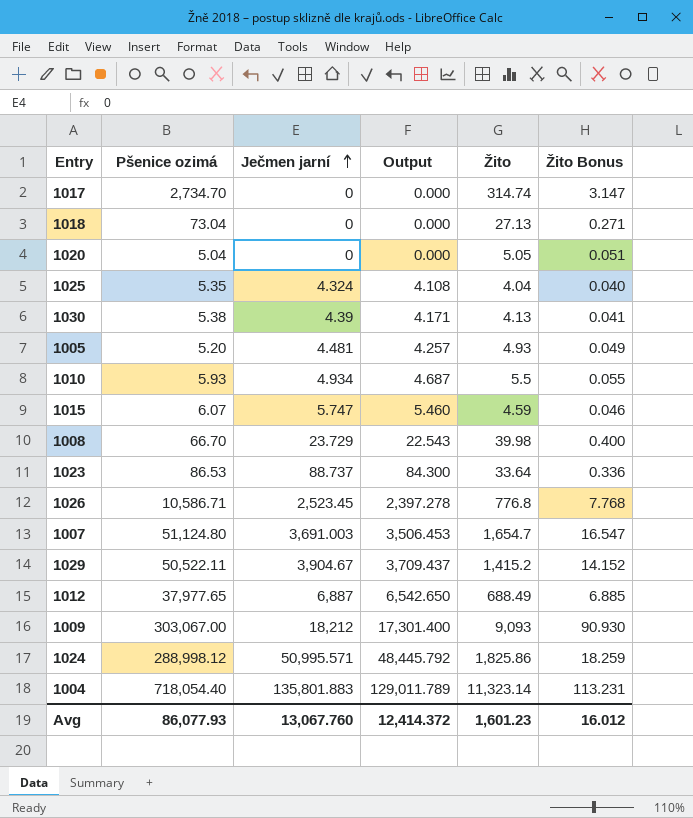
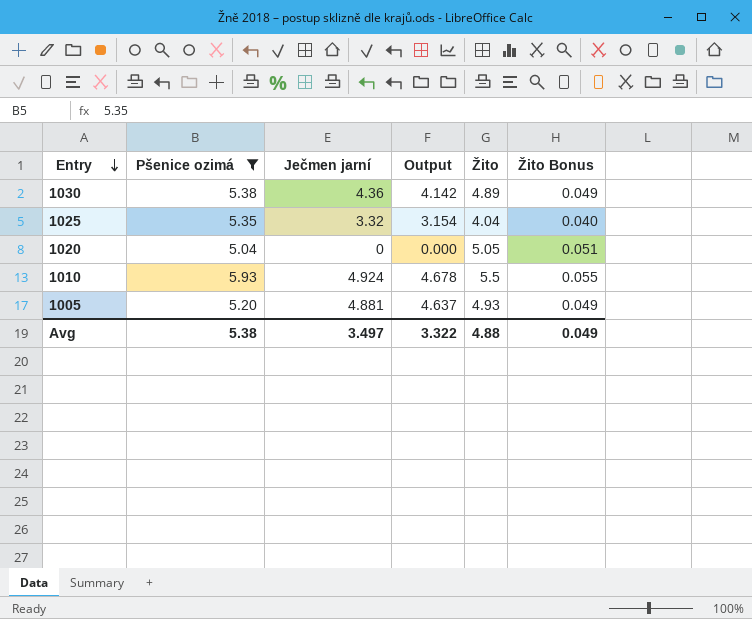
filter: none -> Pšenice ozimá <= 5.93
row order: Ječmen jarní ascending -> Entry descending
1030 | Ječmen jarní: 4.39 -> 4.36
1030 | Output: 4.171 -> 4.142
1030 | Žito: 4.13 -> 4.89
1030 | Žito Bonus: 0.041 -> 0.049
1025 | Ječmen jarní: 4.324 -> 3.32
1025 | Output: 4.108 -> 3.154
1010 | Ječmen jarní: 4.934 -> 4.924
1010 | Output: 4.687 -> 4.678
1005 | Ječmen jarní: 4.481 -> 4.881
1005 | Output: 4.257 -> 4.637
Avg | Pšenice ozimá: 86,077.93 -> 5.38
Avg | Ječmen jarní: 13,067.760 -> 3.497
Avg | Output: 12,414.372 -> 3.322
Avg | Žito: 1,601.23 -> 4.88
Avg | Žito Bonus: 16.012 -> 0.049

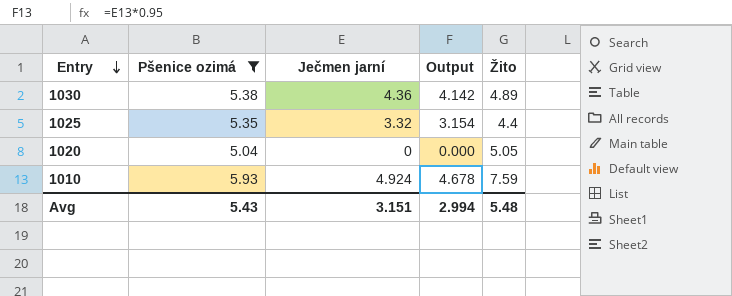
column Žito Bonus | formula: [Žito] * 0.01 -> none
row 1005: 5.20 | 4.881 | 4.637 | 4.93 | 0.049 -> none
1025 | Žito: 4.04 -> 4.4
1010 | Žito: 5.5 -> 7.59
Avg | Pšenice ozimá: 5.38 -> 5.43
Avg | Ječmen jarní: 3.497 -> 3.151
Avg | Output: 3.322 -> 2.994
Avg | Žito: 4.88 -> 5.48

